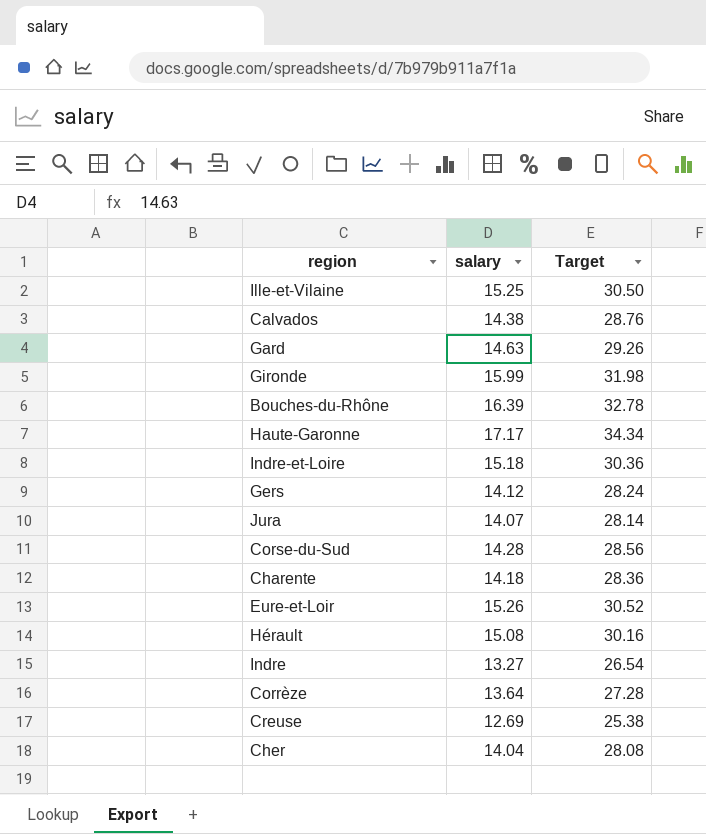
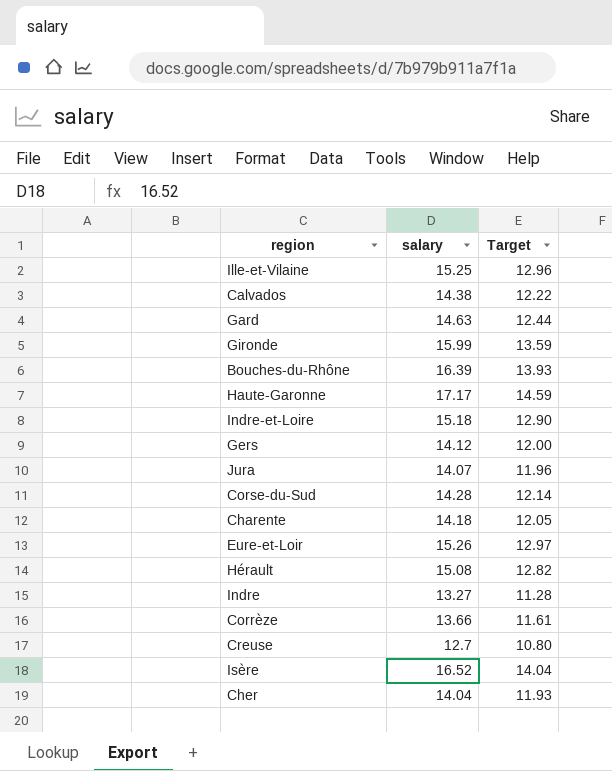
column Target | formula: [salary] * 2 -> [salary] * 0.85
Corrèze | salary: 13.64 -> 13.66
Creuse | salary: 12.69 -> 12.7
row Isère: none -> 16.52 | 14.04

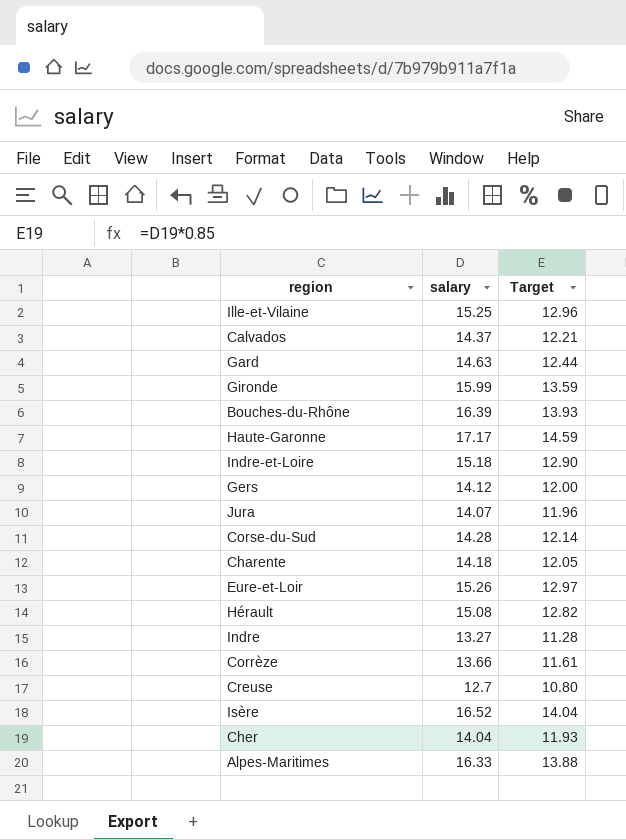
Calvados | salary: 14.38 -> 14.37
Calvados | Target: 12.22 -> 12.21
row Alpes-Maritimes: none -> 16.33 | 13.88

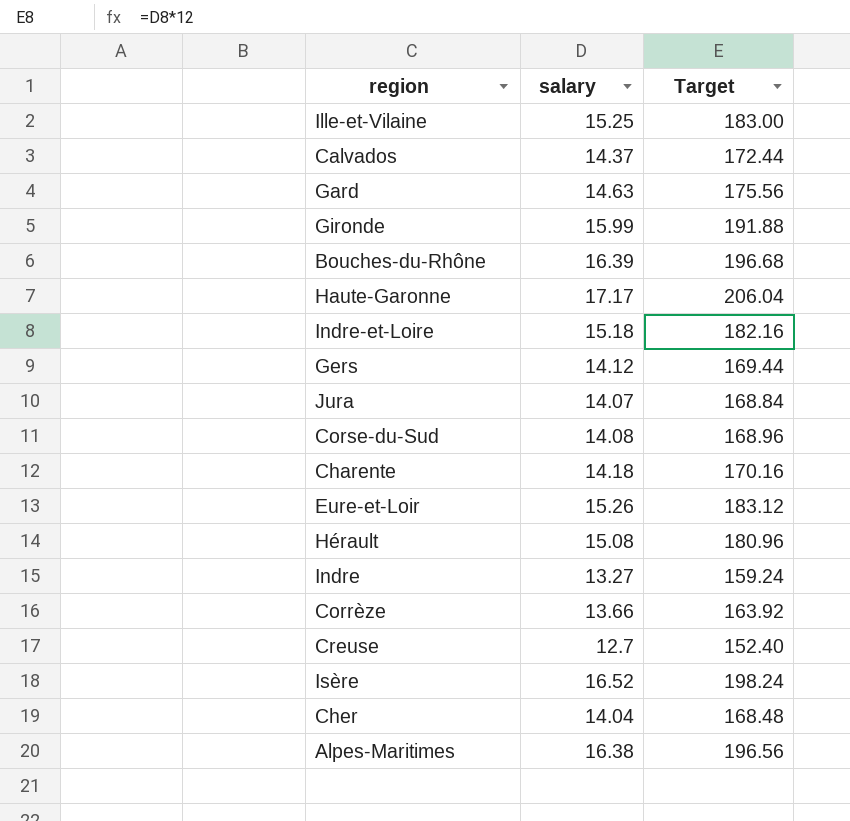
column Target | formula: [salary] * 0.85 -> [salary] * 12
Corse-du-Sud | salary: 14.28 -> 14.08
Alpes-Maritimes | salary: 16.33 -> 16.38

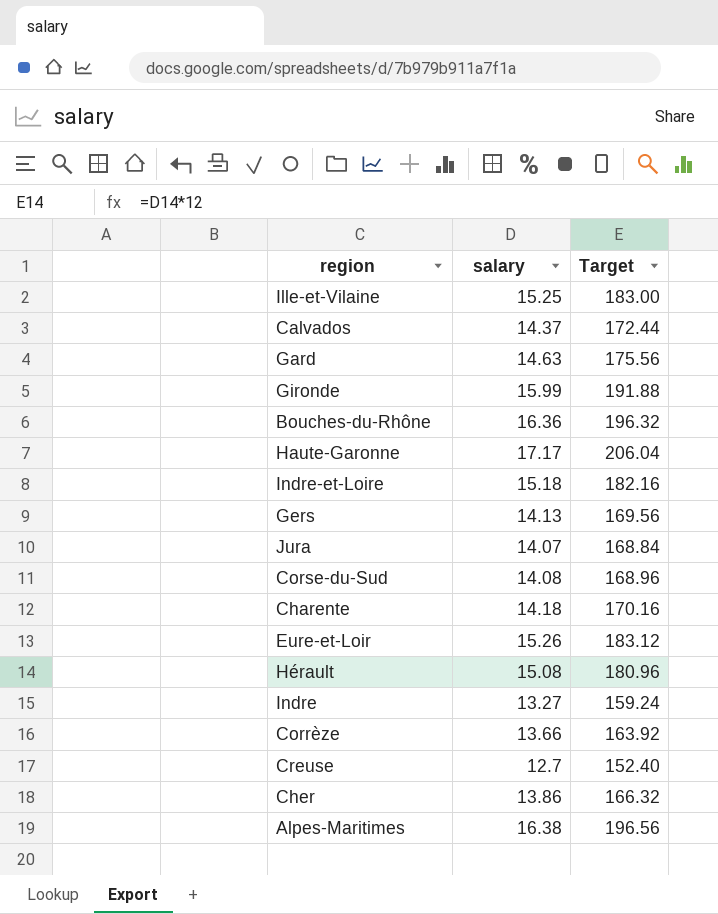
row Isère: 16.52 | 198.24 -> none
Bouches-du-Rhône | salary: 16.39 -> 16.36
Bouches-du-Rhône | Target: 196.68 -> 196.32
Gers | salary: 14.12 -> 14.13
Gers | Target: 169.44 -> 169.56
Cher | salary: 14.04 -> 13.86
Cher | Target: 168.48 -> 166.32

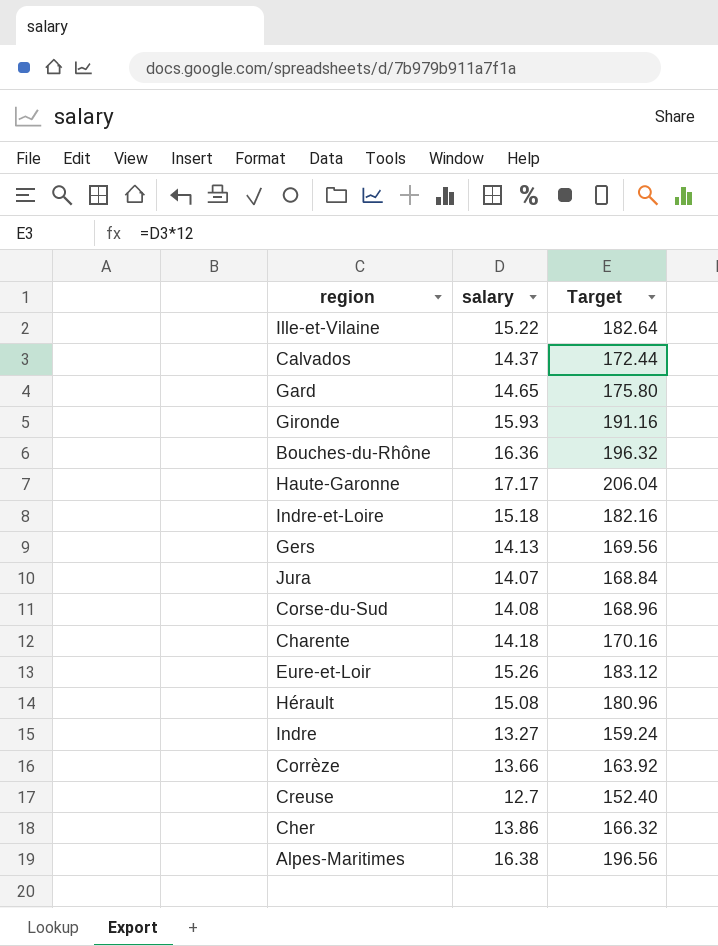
Ille-et-Vilaine | salary: 15.25 -> 15.22
Ille-et-Vilaine | Target: 183.00 -> 182.64
Gard | salary: 14.63 -> 14.65
Gard | Target: 175.56 -> 175.80
Gironde | salary: 15.99 -> 15.93
Gironde | Target: 191.88 -> 191.16

